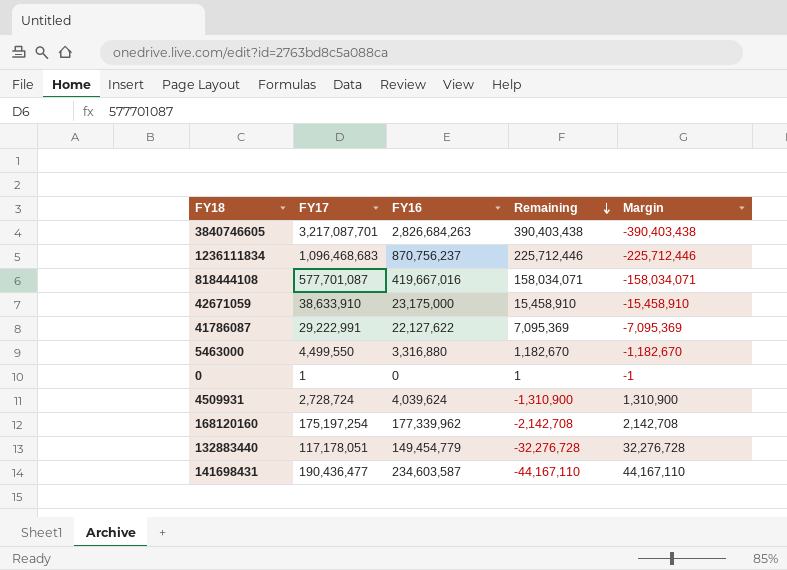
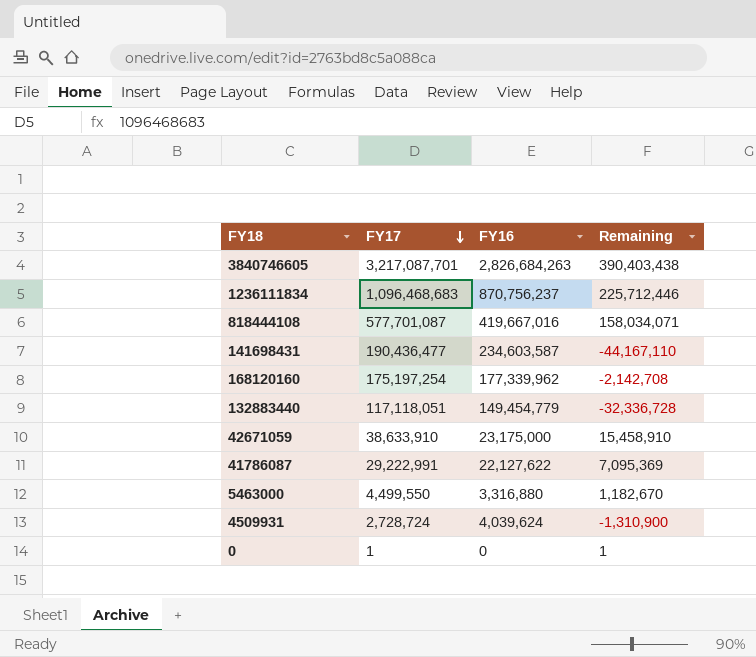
row order: Remaining descending -> FY17 descending
column Margin | formula: [FY16] - [FY17] -> none
132883440 | FY17: 117,178,051 -> 117,118,051
132883440 | Remaining: -32,276,728 -> -32,336,728

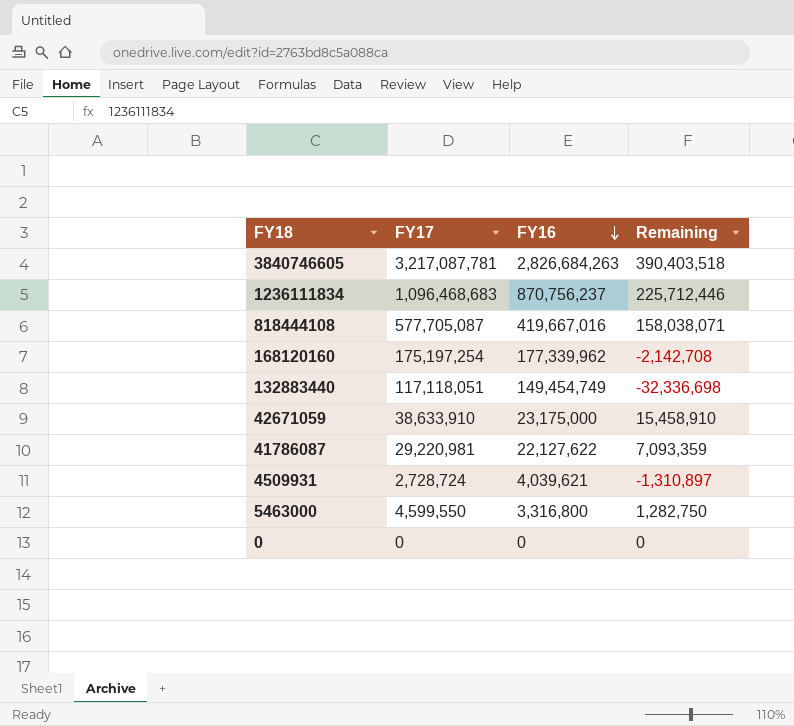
row order: FY17 descending -> FY16 descending
row 141698431: 190,436,477 | 234,603,587 | -44,167,110 -> none
3840746605 | FY17: 3,217,087,701 -> 3,217,087,781
3840746605 | Remaining: 390,403,438 -> 390,403,518
818444108 | FY17: 577,701,087 -> 577,705,087
818444108 | Remaining: 158,034,071 -> 158,038,071
132883440 | FY16: 149,454,779 -> 149,454,749
132883440 | Remaining: -32,336,728 -> -32,336,698
41786087 | FY17: 29,222,991 -> 29,220,981
41786087 | Remaining: 7,095,369 -> 7,093,359
4509931 | FY16: 4,039,624 -> 4,039,621
4509931 | Remaining: -1,310,900 -> -1,310,897
5463000 | FY17: 4,499,550 -> 4,599,550
5463000 | FY16: 3,316,880 -> 3,316,800
5463000 | Remaining: 1,182,670 -> 1,282,750
0 | FY17: 1 -> 0
0 | Remaining: 1 -> 0

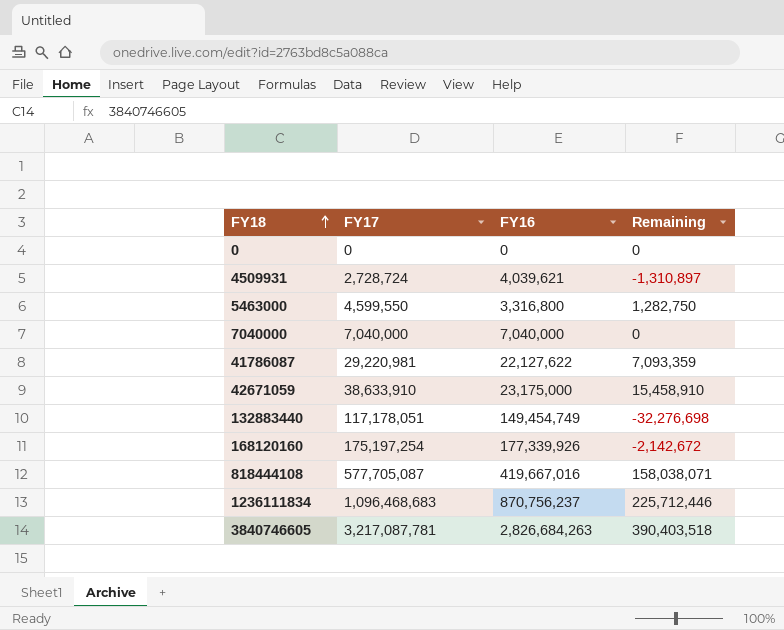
row order: FY16 descending -> FY18 ascending
row 7040000: none -> 7,040,000 | 7,040,000 | 0
132883440 | FY17: 117,118,051 -> 117,178,051
132883440 | Remaining: -32,336,698 -> -32,276,698
168120160 | FY16: 177,339,962 -> 177,339,926
168120160 | Remaining: -2,142,708 -> -2,142,672

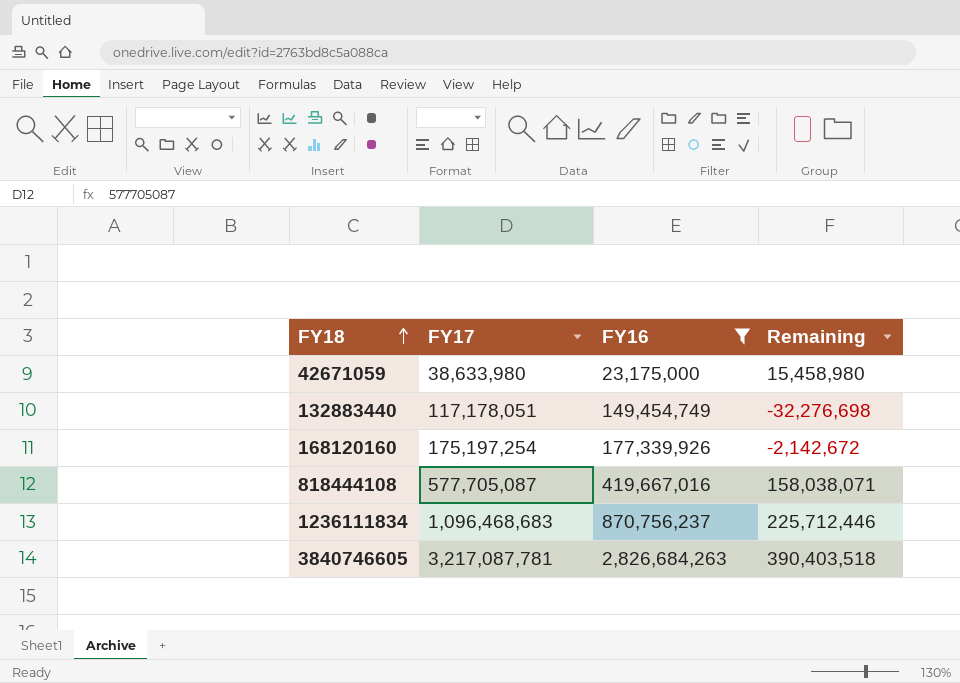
filter: none -> FY16 >= 23,175,000
42671059 | FY17: 38,633,910 -> 38,633,980
42671059 | Remaining: 15,458,910 -> 15,458,980

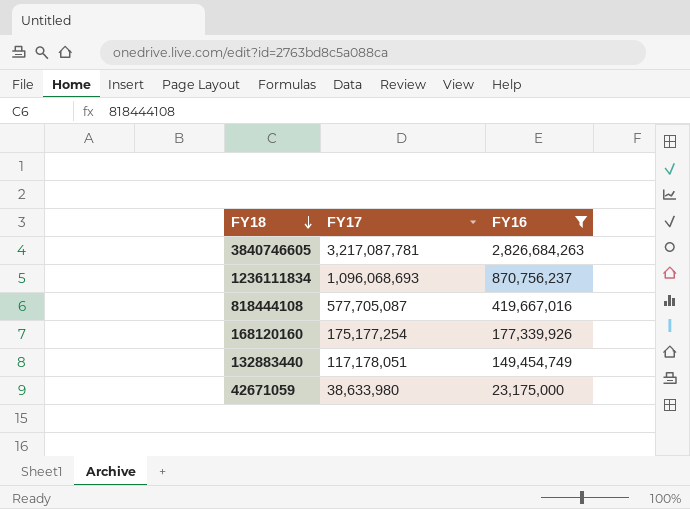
row order: FY18 ascending -> FY18 descending
column Remaining | formula: [FY17] - [FY16] -> none
1236111834 | FY17: 1,096,468,683 -> 1,096,068,693
168120160 | FY17: 175,197,254 -> 175,177,254

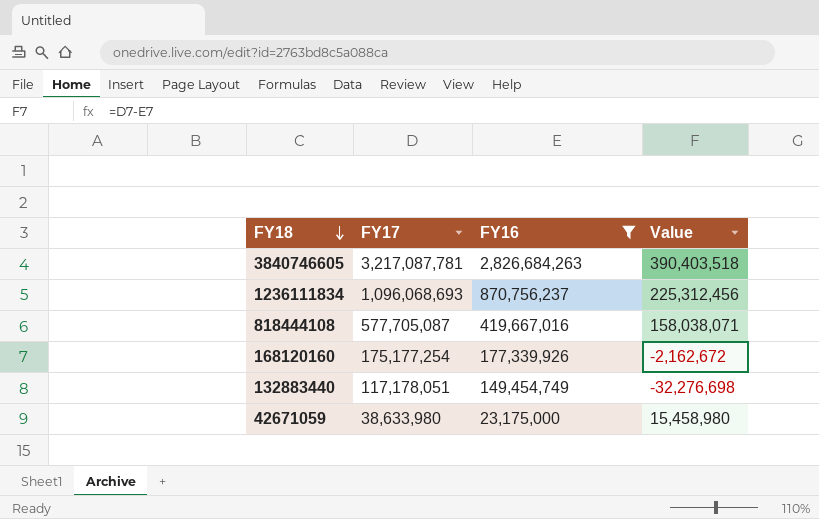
column Value | formula: none -> [FY17] - [FY16]

